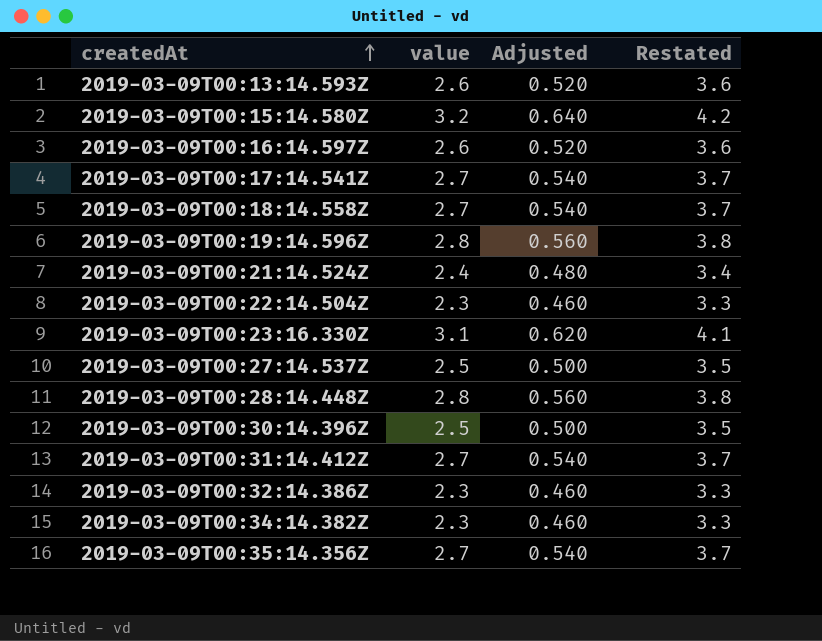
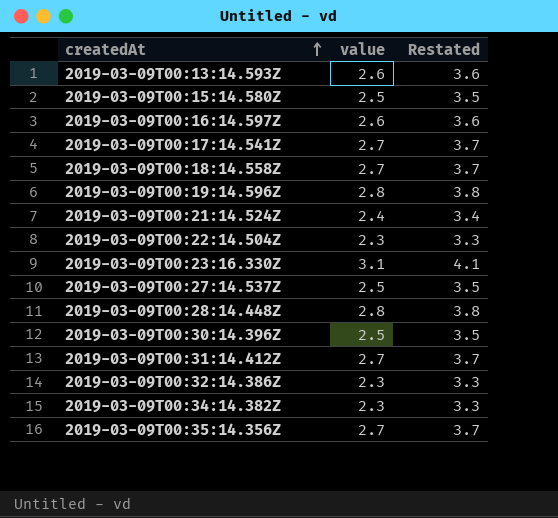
column Adjusted | formula: [value] * 0.2 -> none
2019-03-09T00:15:14.580Z | value: 3.2 -> 2.5
2019-03-09T00:15:14.580Z | Restated: 4.2 -> 3.5

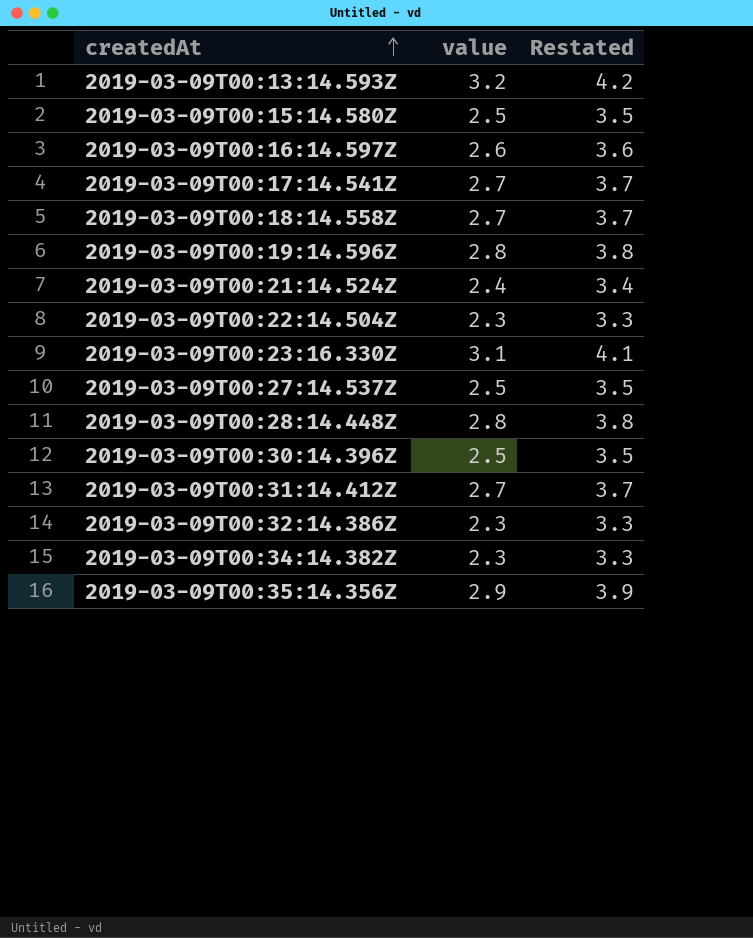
2019-03-09T00:13:14.593Z | value: 2.6 -> 3.2
2019-03-09T00:13:14.593Z | Restated: 3.6 -> 4.2
2019-03-09T00:35:14.356Z | value: 2.7 -> 2.9
2019-03-09T00:35:14.356Z | Restated: 3.7 -> 3.9

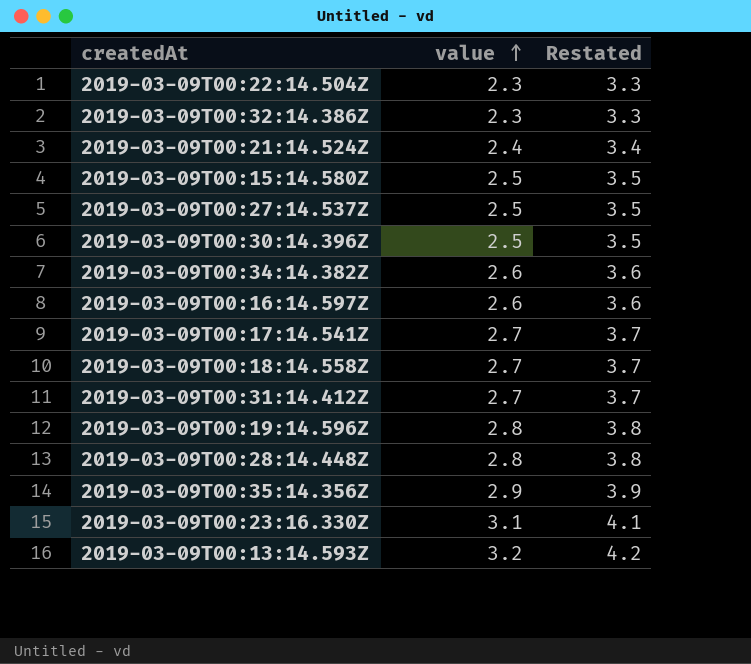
row order: createdAt ascending -> value ascending
2019-03-09T00:34:14.382Z | value: 2.3 -> 2.6
2019-03-09T00:34:14.382Z | Restated: 3.3 -> 3.6

